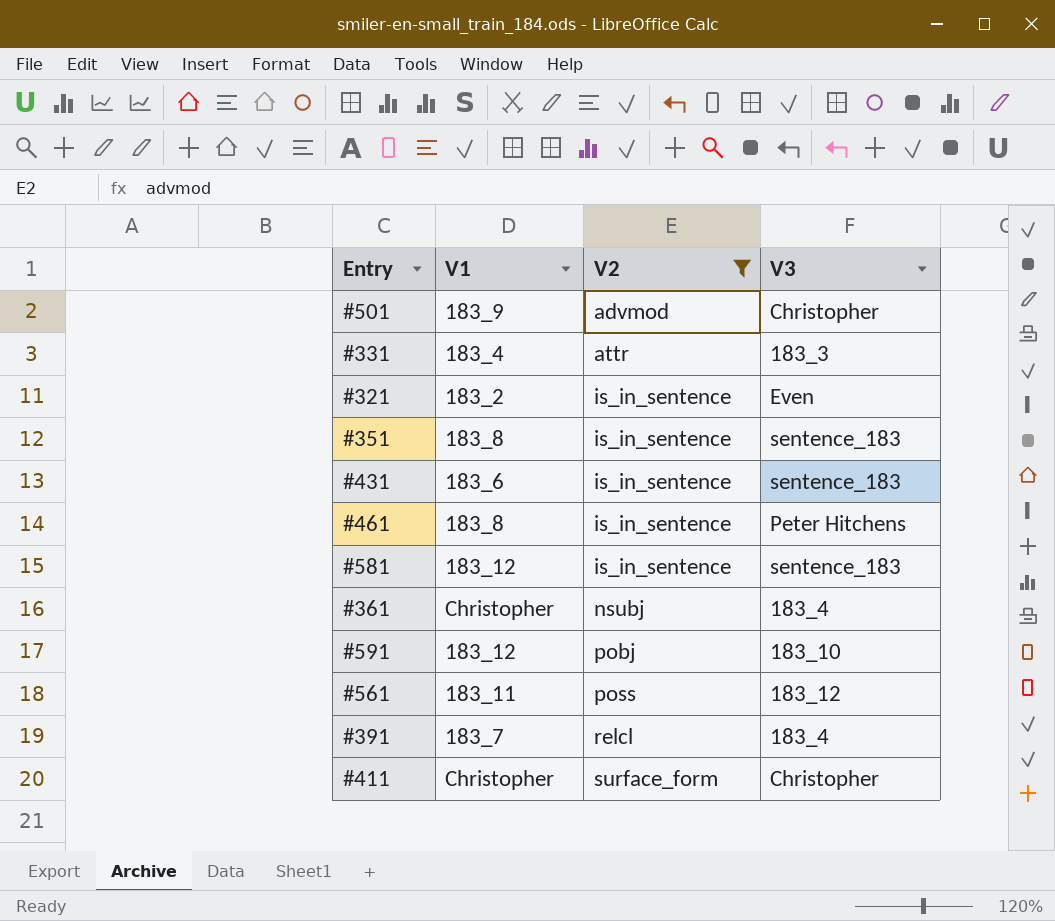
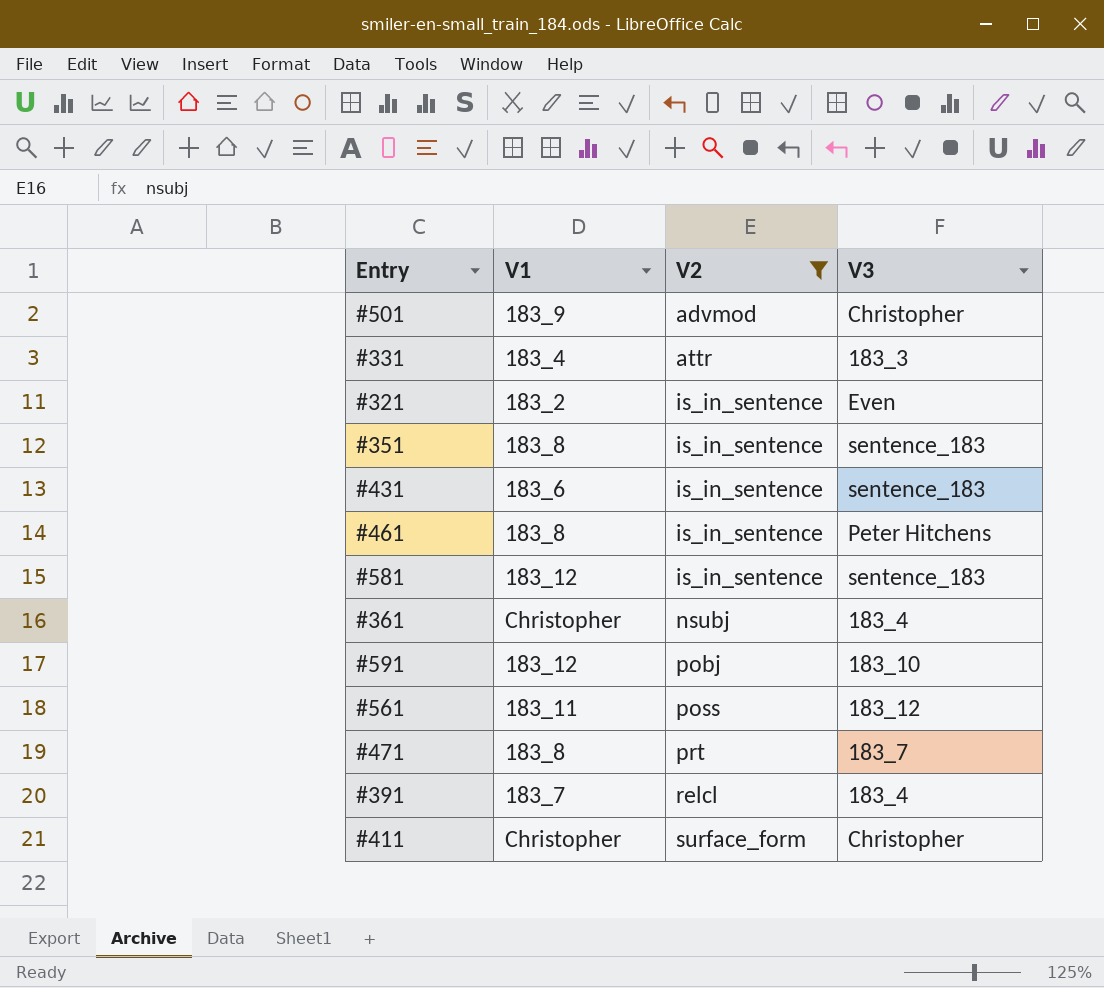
row #471: none -> 183_8 | prt | 183_7

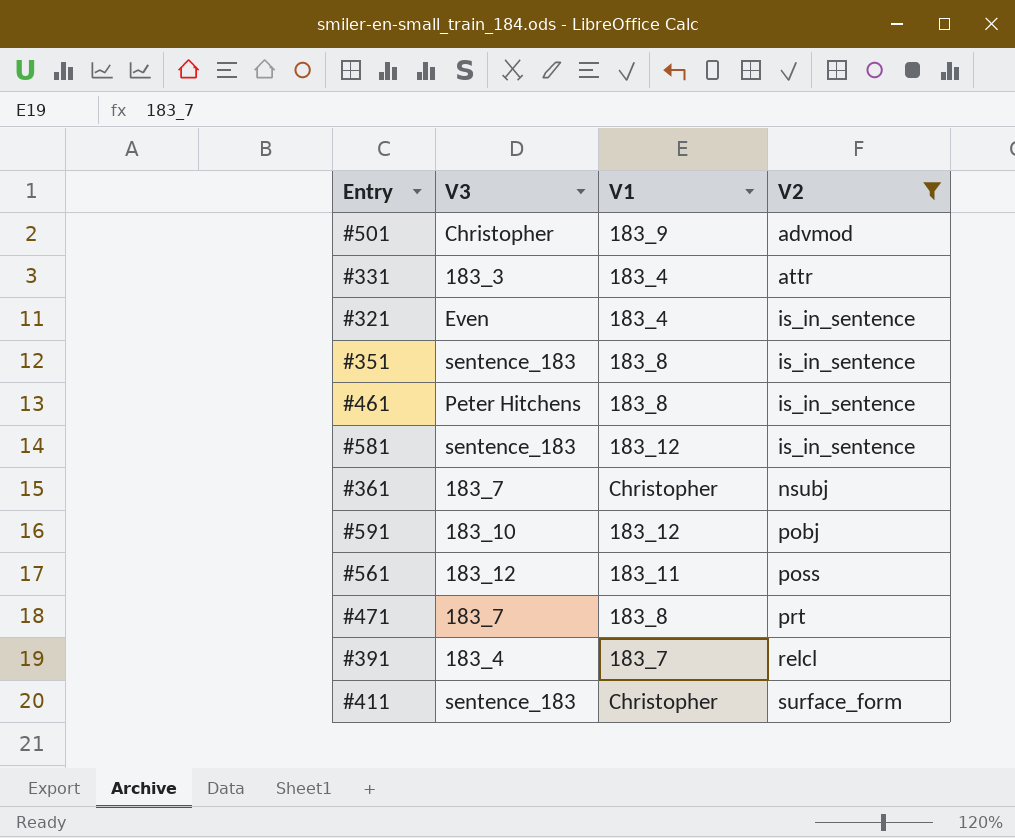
column V3 | position: 4 -> 2
row #431: 183_6 | is_in_sentence | sentence_183 -> none
#321 | V1: 183_2 -> 183_4
#361 | V3: 183_4 -> 183_7
#411 | V3: Christopher -> sentence_183

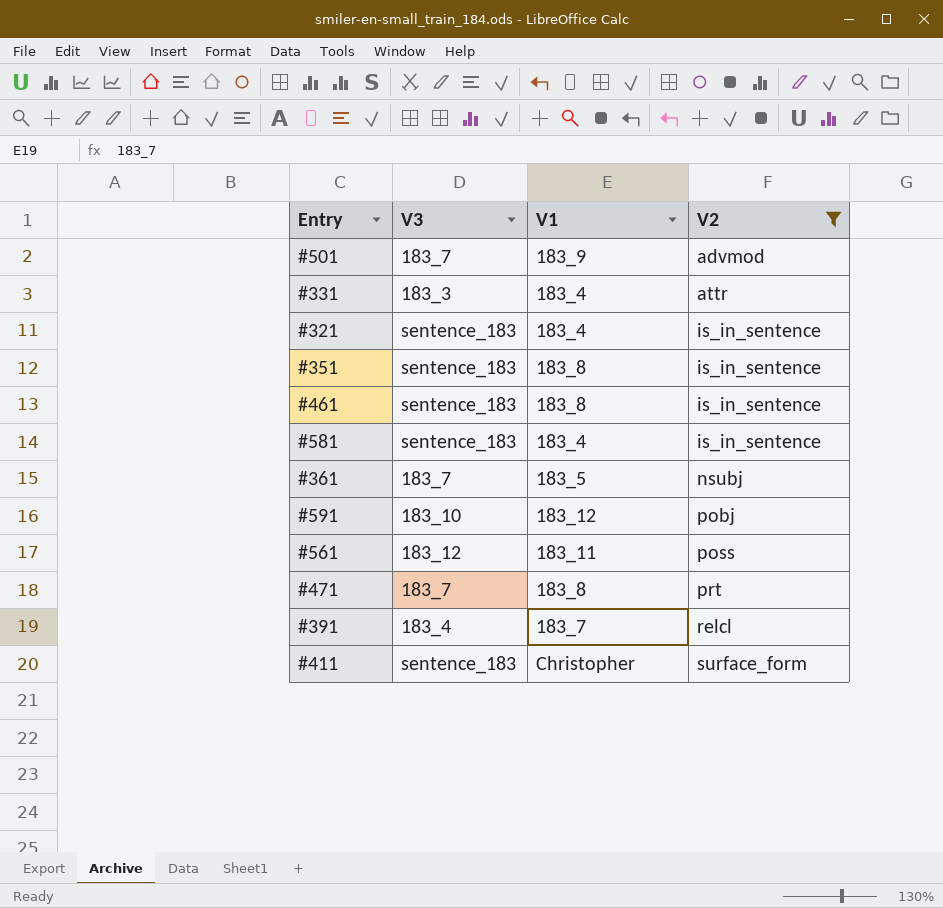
#501 | V3: Christopher -> 183_7
#321 | V3: Even -> sentence_183
#461 | V3: Peter Hitchens -> sentence_183
#581 | V1: 183_12 -> 183_4
#361 | V1: Christopher -> 183_5

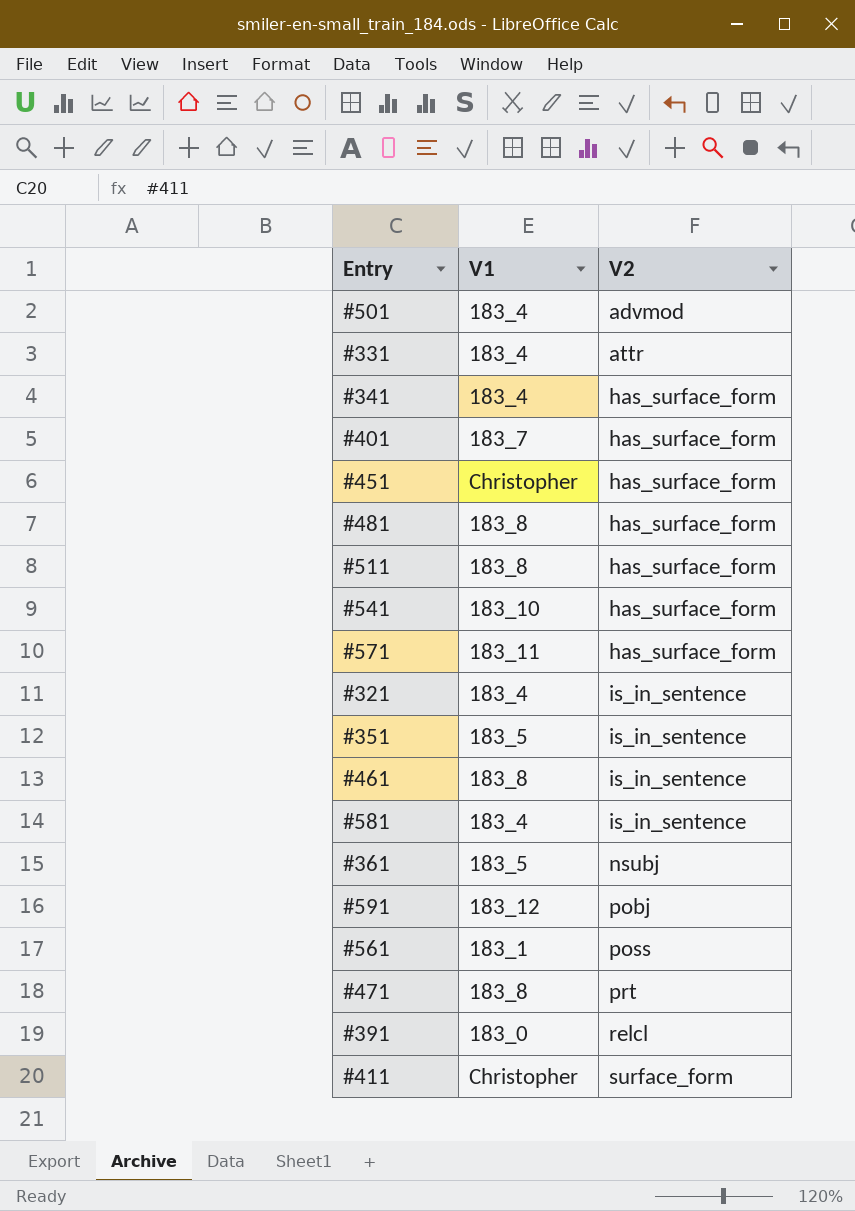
filter: V2 != has_surface_form -> none
column V3 | position: 2 -> none
#501 | V1: 183_9 -> 183_4
#351 | V1: 183_8 -> 183_5
#561 | V1: 183_11 -> 183_1
#391 | V1: 183_7 -> 183_0

